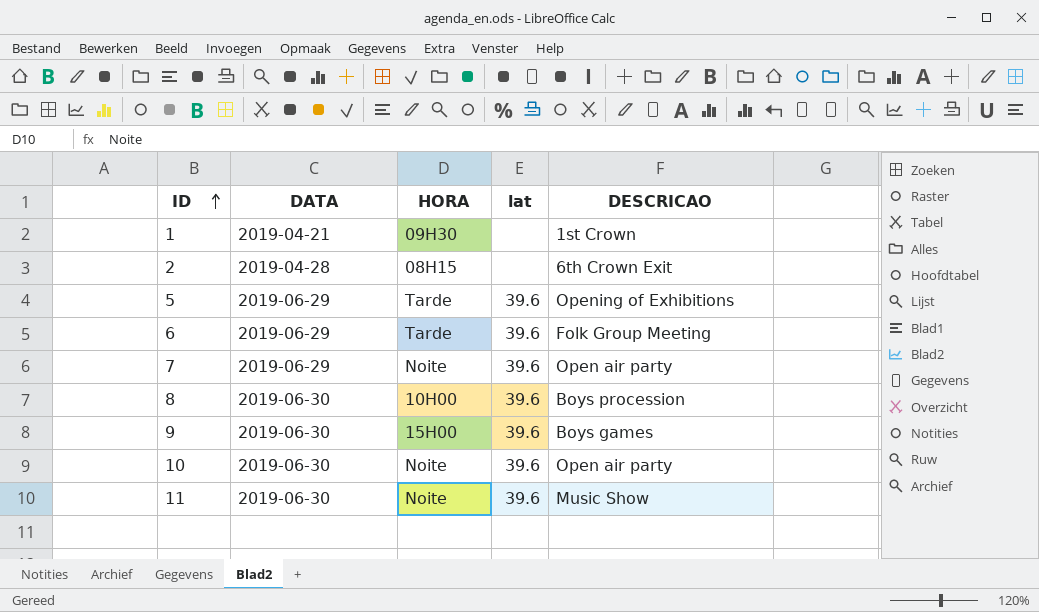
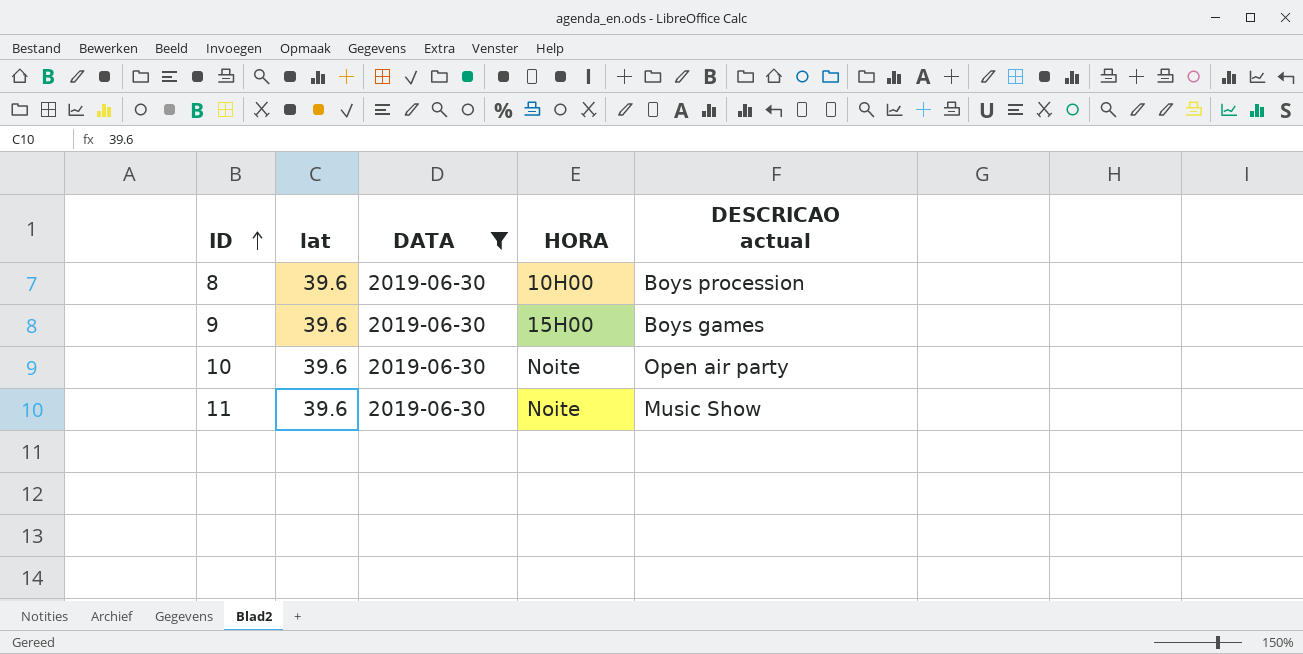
filter: none -> DATA = 2019-06-30
column lat | position: 4 -> 2
column name: DESCRICAO -> DESCRICAO actual

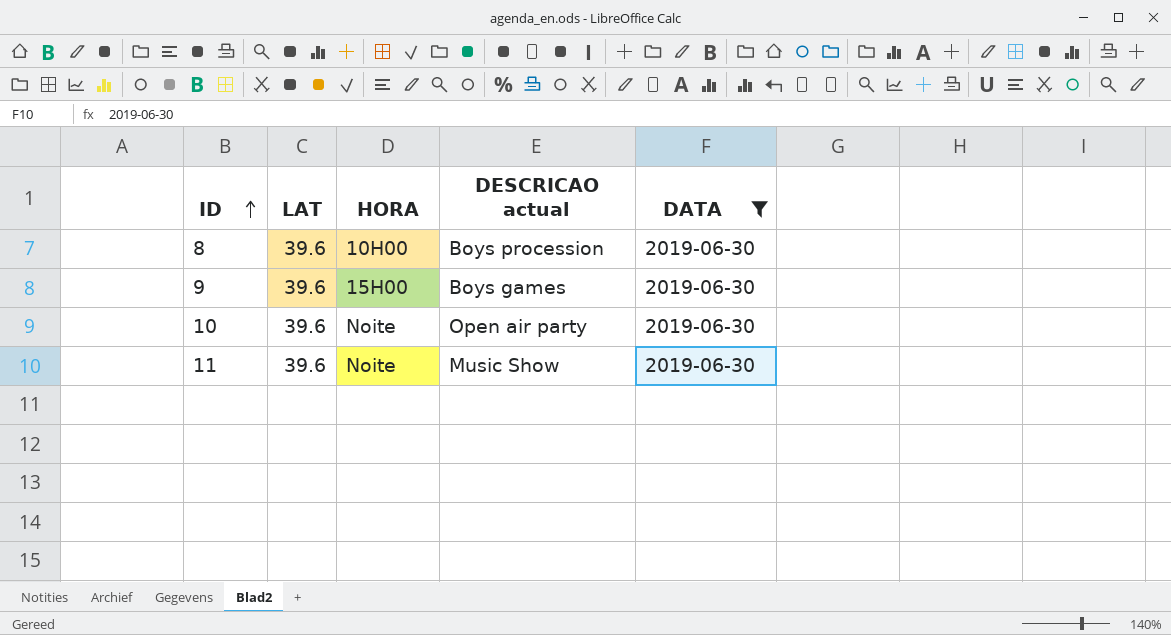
column name: lat -> LAT
column DATA | position: 3 -> 5

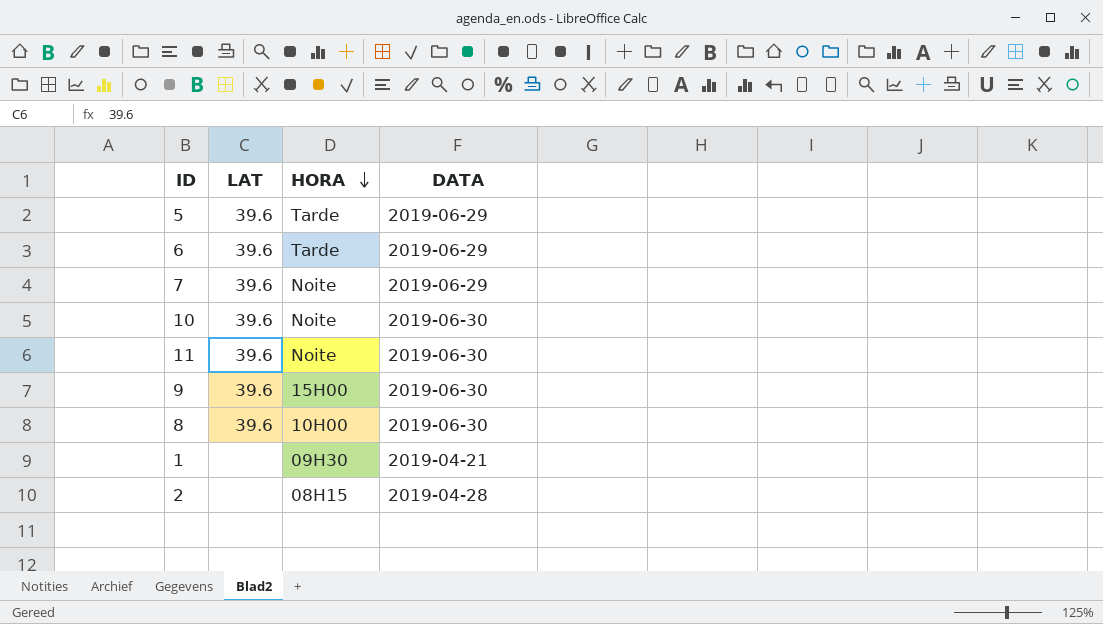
filter: DATA = 2019-06-30 -> none
row order: ID ascending -> HORA descending
column DESCRICAO actual | position: 4 -> none

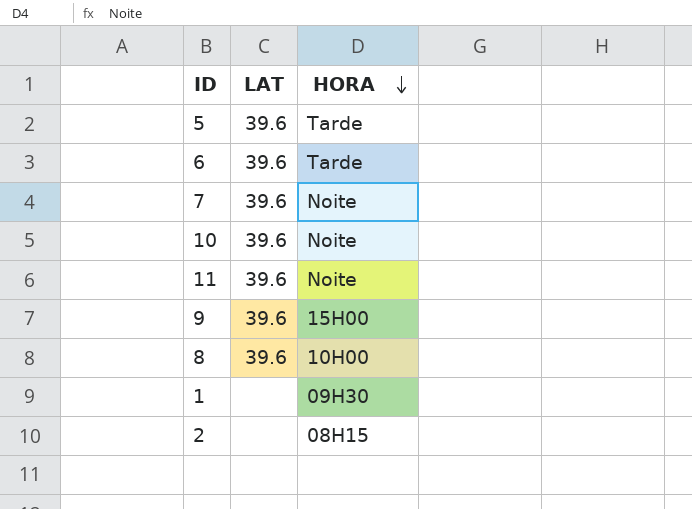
column DATA | position: 4 -> none

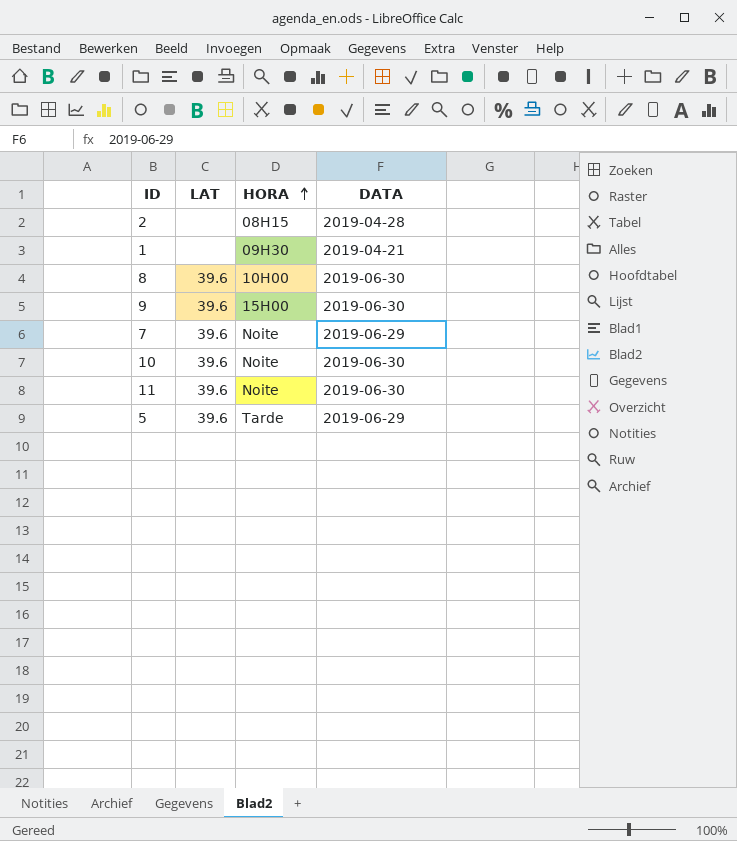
row order: HORA descending -> HORA ascending
column DATA | position: none -> 4
row 6: 39.6 | Tarde -> none

